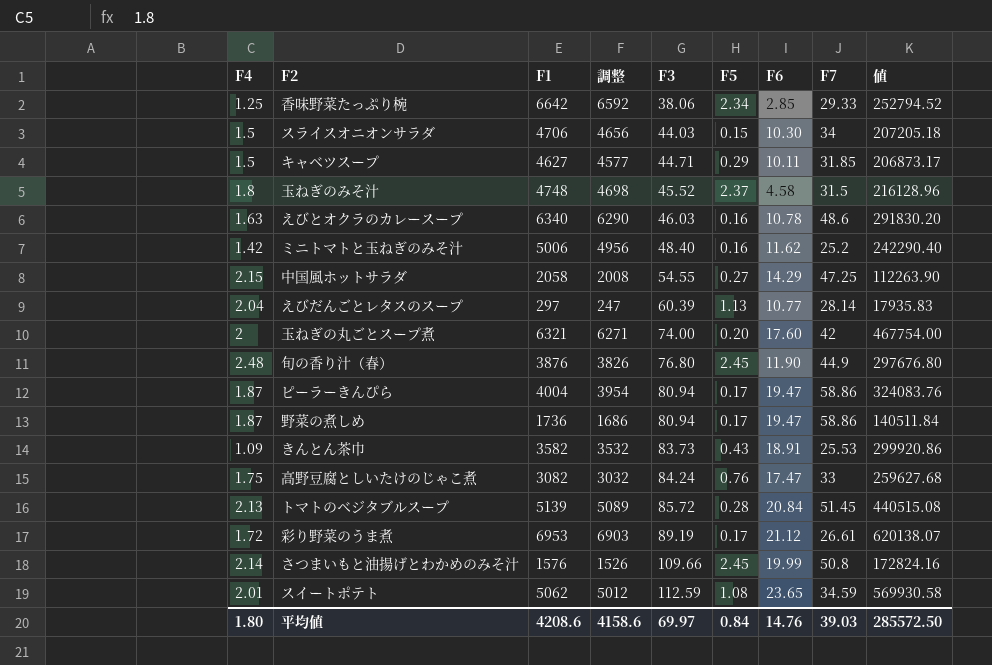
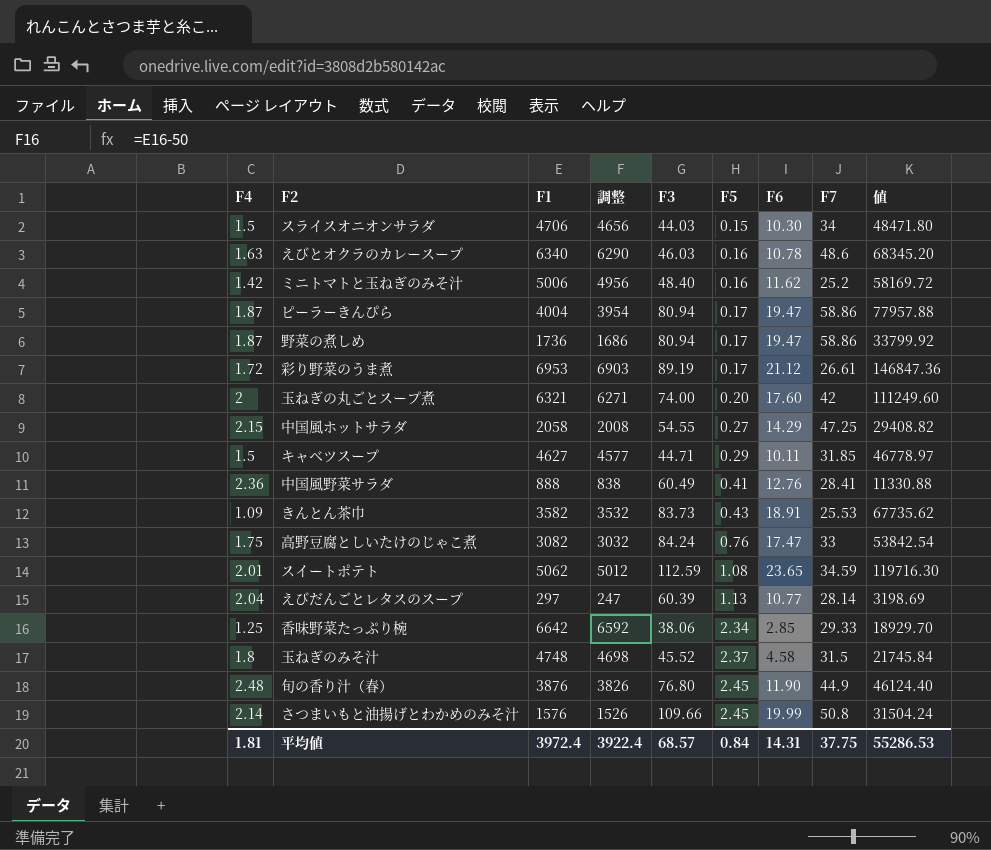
row order: F3 ascending -> F5 ascending
column 値 | formula: [F1] * [F3] -> [F1] * [F6]
row トマトのベジタブルスープ: 2.13 | 5139 | 5089 | 85.72 | 0.28 | 20.84 | 51.45 | 440515.08 -> none
row 中国風野菜サラダ: none -> 2.36 | 888 | 838 | 60.49 | 0.41 | 12.76 | 28.41 | 11330.88
平均値 | F4: 1.80 -> 1.81
平均値 | F1: 4208.6 -> 3972.4
平均値 | 調整: 4158.6 -> 3922.4
平均値 | F3: 69.97 -> 68.57
平均値 | F6: 14.76 -> 14.31
平均値 | F7: 39.03 -> 37.75
平均値 | 値: 285572.50 -> 55286.53

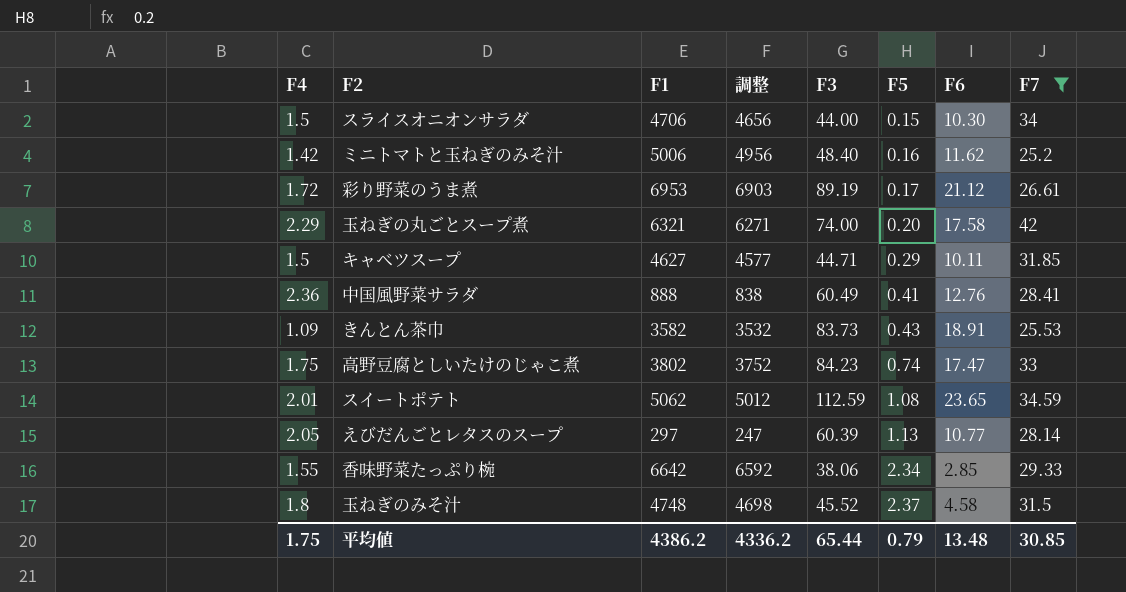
filter: none -> F7 <= 42
column 値 | formula: [F1] * [F6] -> none
スライスオニオンサラダ | F3: 44.03 -> 44.00
玉ねぎの丸ごとスープ煮 | F4: 2 -> 2.29
玉ねぎの丸ごとスープ煮 | F6: 17.60 -> 17.58
高野豆腐としいたけのじゃこ煮 | F1: 3082 -> 3802
高野豆腐としいたけのじゃこ煮 | 調整: 3032 -> 3752
高野豆腐としいたけのじゃこ煮 | F3: 84.24 -> 84.23
高野豆腐としいたけのじゃこ煮 | F5: 0.76 -> 0.74
えびだんごとレタスのスープ | F4: 2.04 -> 2.05
香味野菜たっぷり椀 | F4: 1.25 -> 1.55
平均値 | F4: 1.81 -> 1.75
平均値 | F1: 3972.4 -> 4386.2
平均値 | 調整: 3922.4 -> 4336.2
平均値 | F3: 68.57 -> 65.44
平均値 | F5: 0.84 -> 0.79
平均値 | F6: 14.31 -> 13.48
平均値 | F7: 37.75 -> 30.85

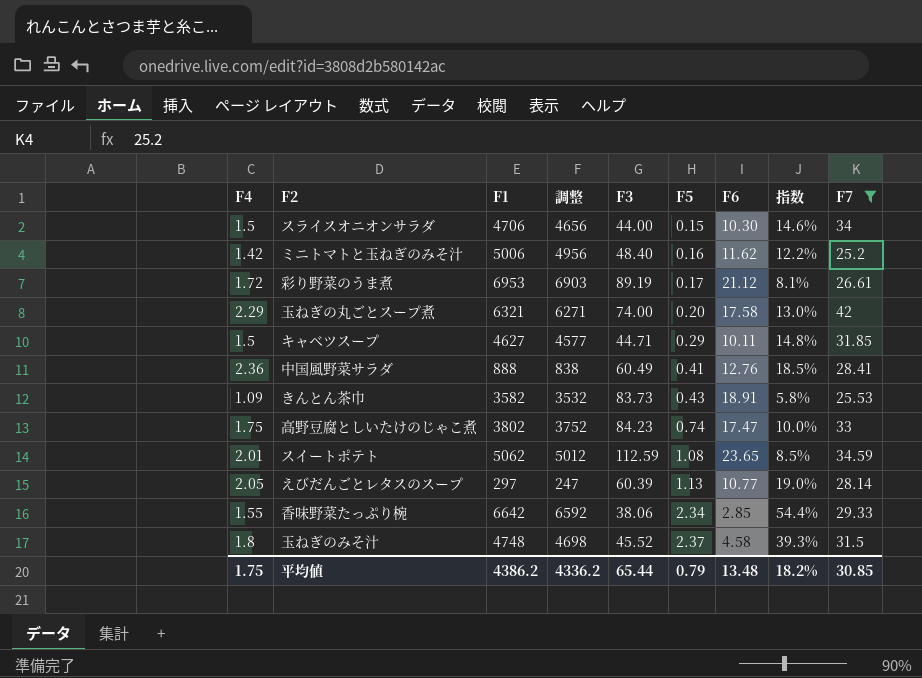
column 指数 | formula: none -> [F4] / [F6]

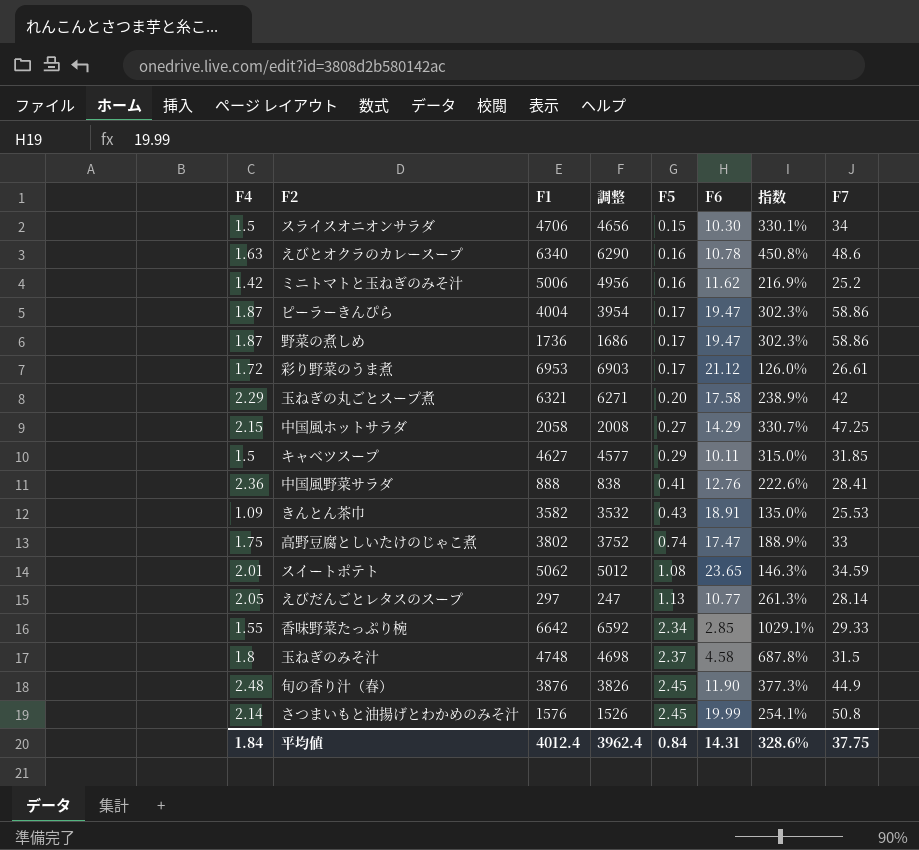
filter: F7 <= 42 -> none
column F3 | position: 5 -> none
column 指数 | formula: [F4] / [F6] -> [F7] / [F6]
平均値 | F4: 1.75 -> 1.84
平均値 | F1: 4386.2 -> 4012.4
平均値 | 調整: 4336.2 -> 3962.4
平均値 | F5: 0.79 -> 0.84
平均値 | F6: 13.48 -> 14.31
平均値 | 指数: 18.2% -> 328.6%
平均値 | F7: 30.85 -> 37.75

